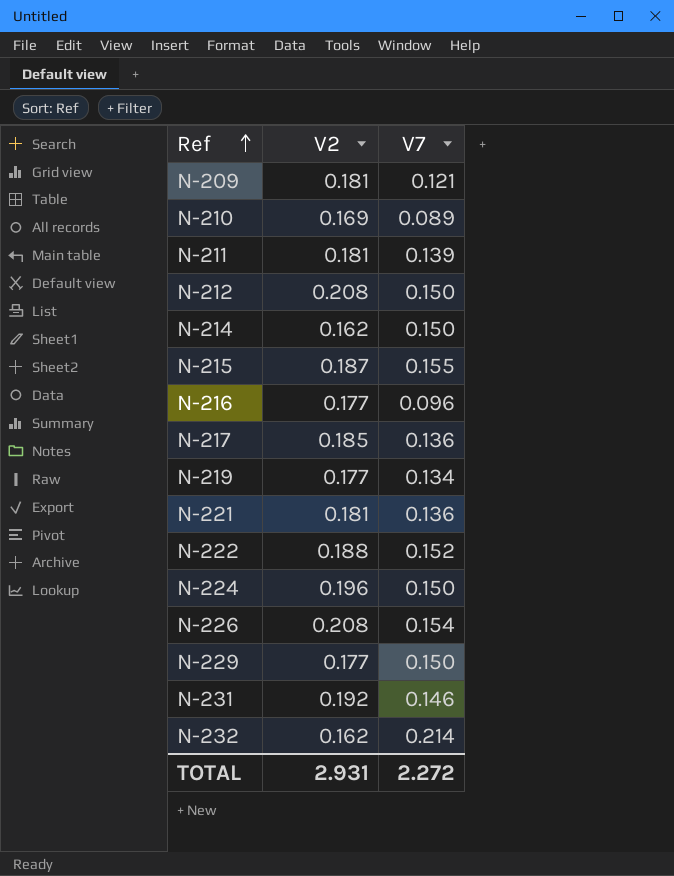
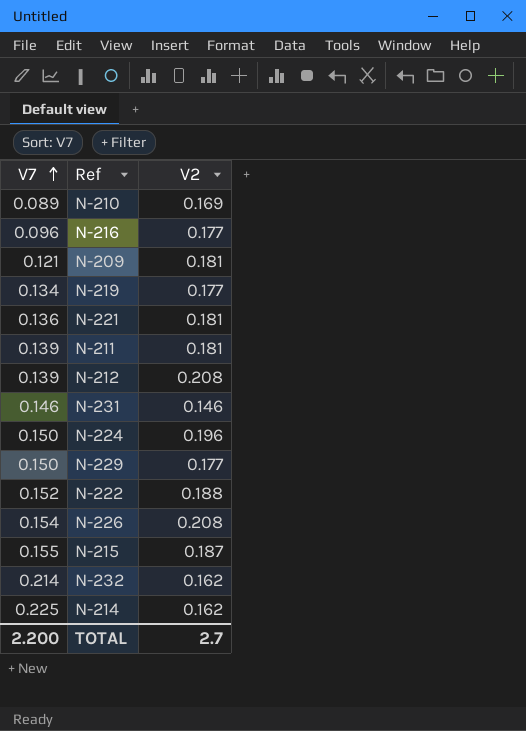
row order: Ref ascending -> V7 ascending
column V7 | position: 3 -> 1
row N-217: 0.185 | 0.136 -> none
N-212 | V7: 0.150 -> 0.139
N-231 | V2: 0.192 -> 0.146
N-214 | V7: 0.150 -> 0.225
TOTAL | V7: 2.272 -> 2.200
TOTAL | V2: 2.931 -> 2.7

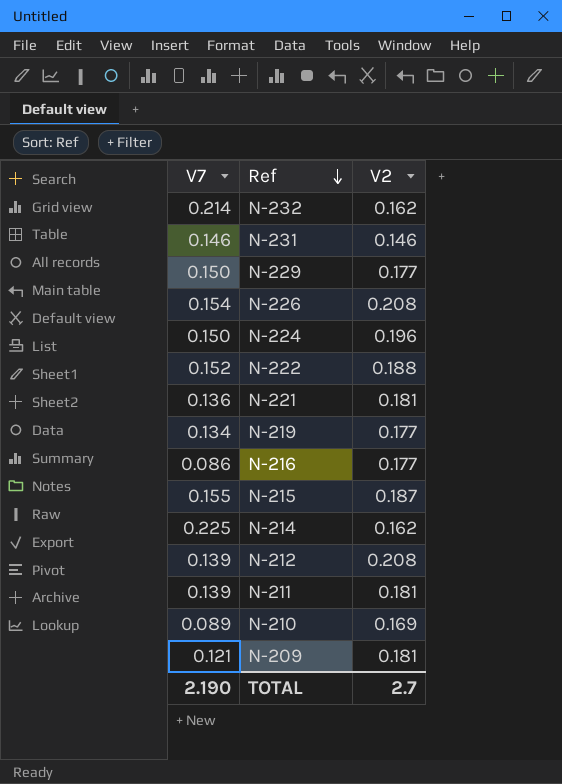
row order: V7 ascending -> Ref descending
N-216 | V7: 0.096 -> 0.086
TOTAL | V7: 2.200 -> 2.190

